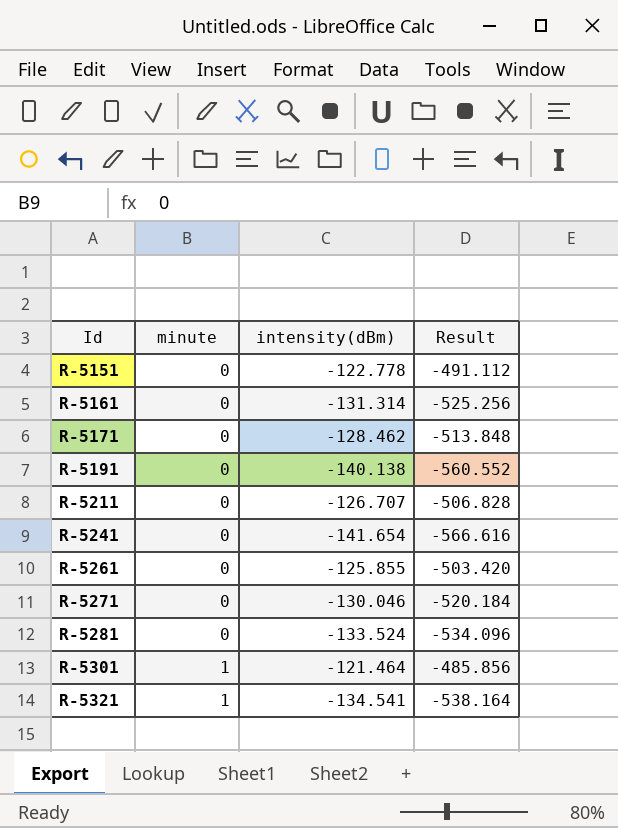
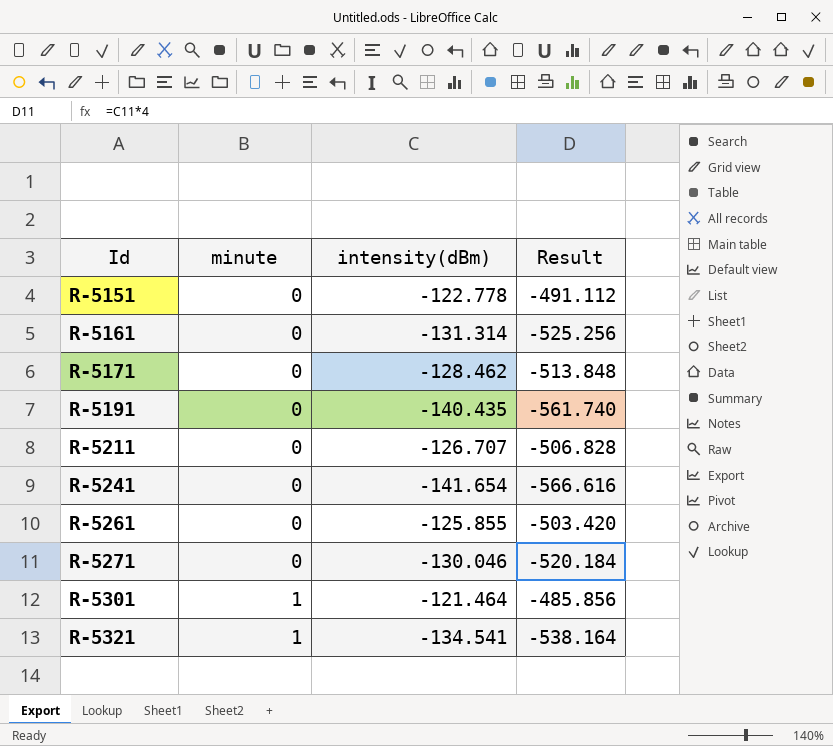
row R-5281: 0 | -133.524 | -534.096 -> none
R-5191 | intensity(dBm): -140.138 -> -140.435
R-5191 | Result: -560.552 -> -561.740

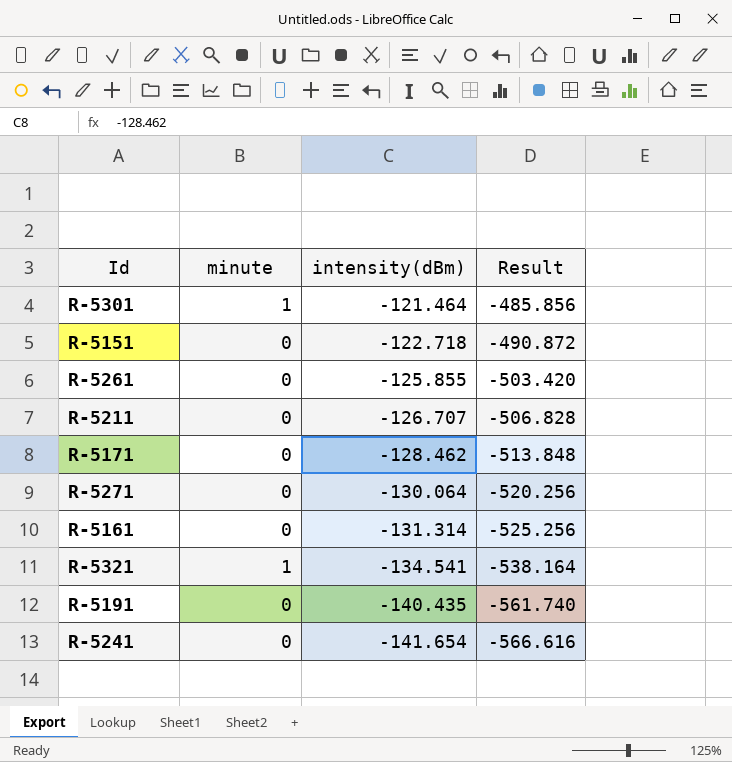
row order: Id ascending -> intensity(dBm) descending
R-5151 | intensity(dBm): -122.778 -> -122.718
R-5151 | Result: -491.112 -> -490.872
R-5271 | intensity(dBm): -130.046 -> -130.064
R-5271 | Result: -520.184 -> -520.256

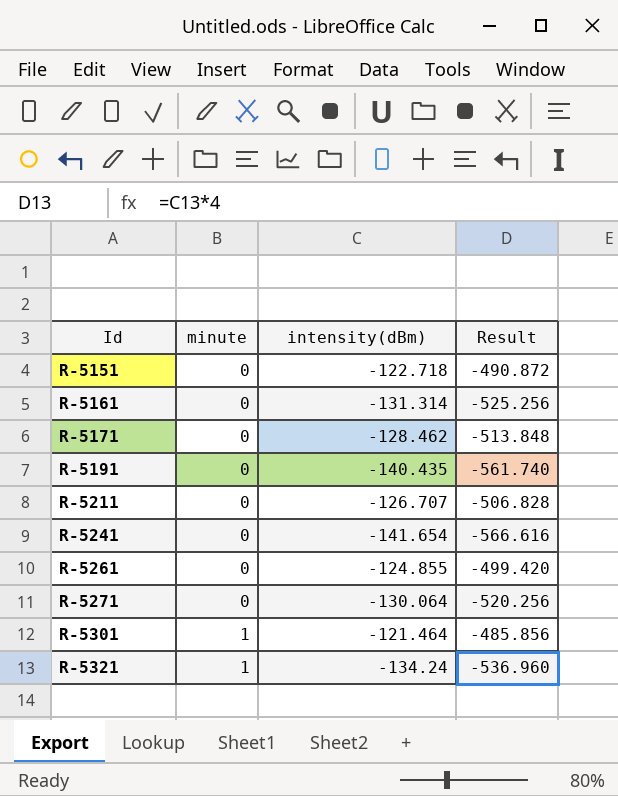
row order: intensity(dBm) descending -> Id ascending
R-5261 | intensity(dBm): -125.855 -> -124.855
R-5261 | Result: -503.420 -> -499.420
R-5321 | intensity(dBm): -134.541 -> -134.24
R-5321 | Result: -538.164 -> -536.960

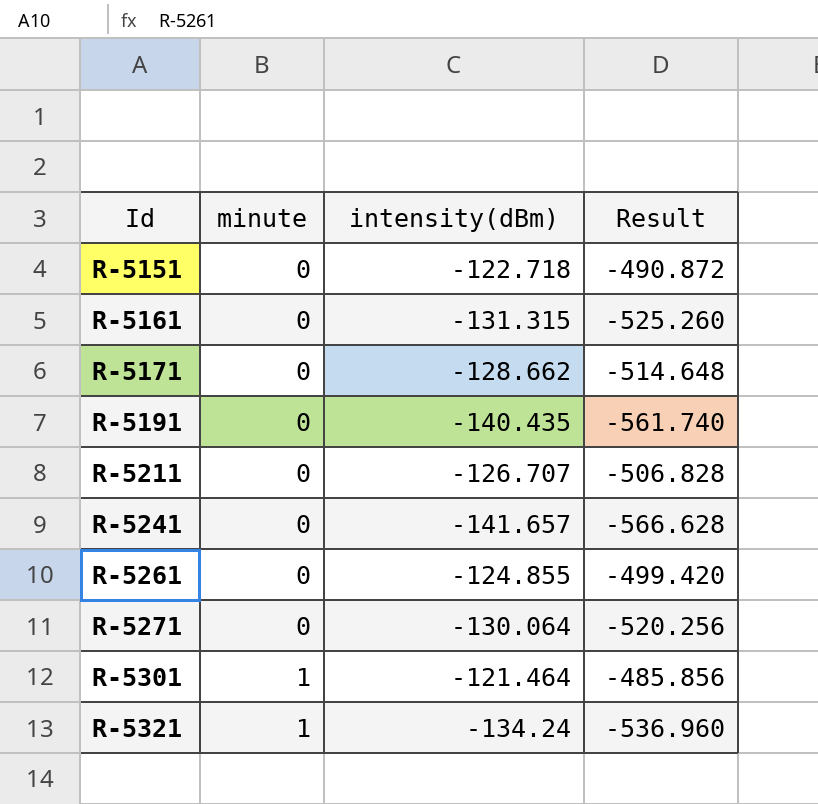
R-5161 | intensity(dBm): -131.314 -> -131.315
R-5161 | Result: -525.256 -> -525.260
R-5171 | intensity(dBm): -128.462 -> -128.662
R-5171 | Result: -513.848 -> -514.648
R-5241 | intensity(dBm): -141.654 -> -141.657
R-5241 | Result: -566.616 -> -566.628

